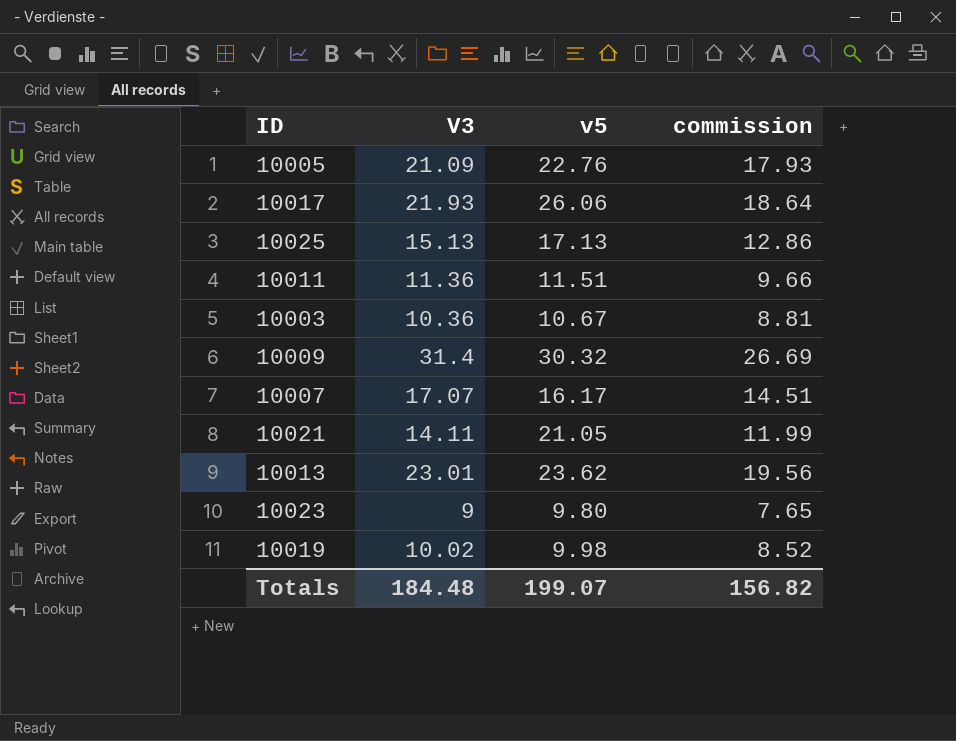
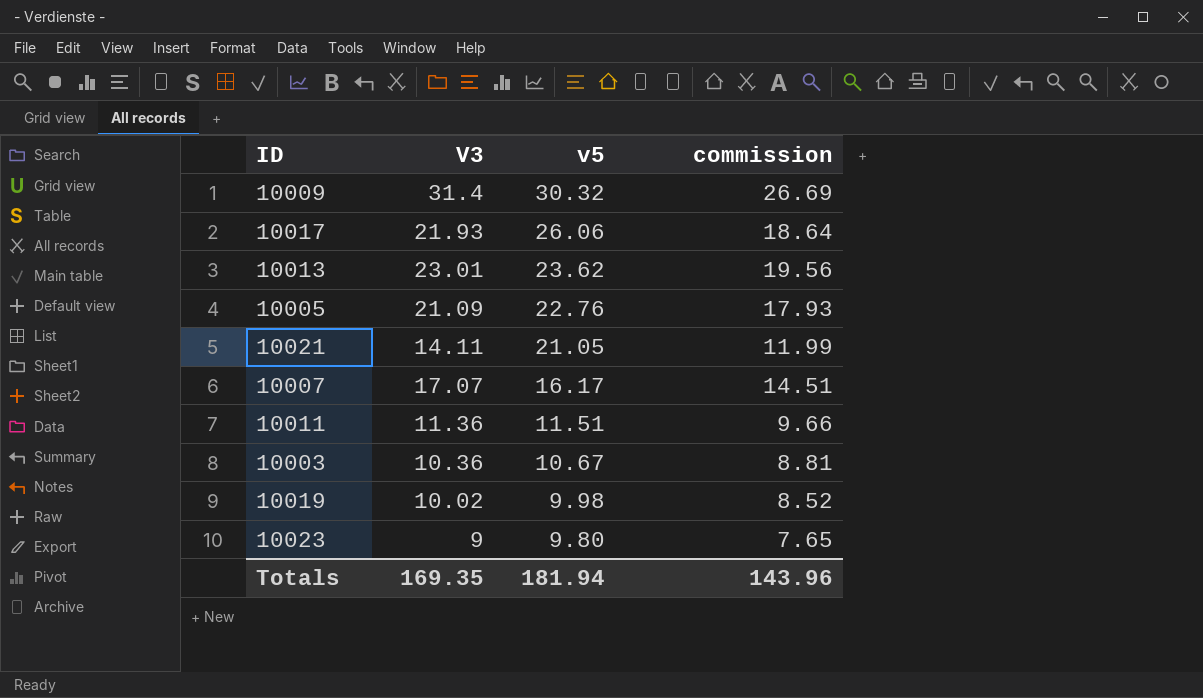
row order: none -> v5 descending
row 10025: 15.13 | 17.13 | 12.86 -> none
Totals | V3: 184.48 -> 169.35
Totals | v5: 199.07 -> 181.94
Totals | commission: 156.82 -> 143.96

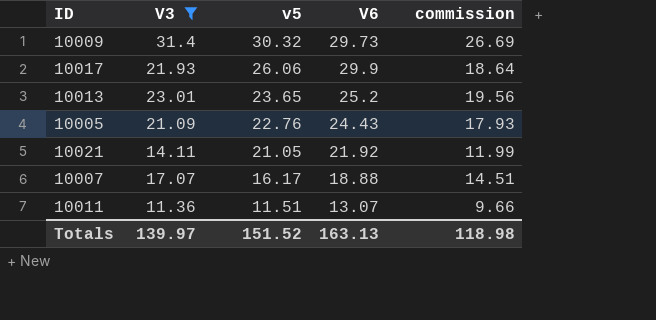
filter: none -> V3 >= 11.36
column V6 | position: none -> 4
10013 | v5: 23.62 -> 23.65
Totals | V3: 169.35 -> 139.97
Totals | v5: 181.94 -> 151.52
Totals | commission: 143.96 -> 118.98

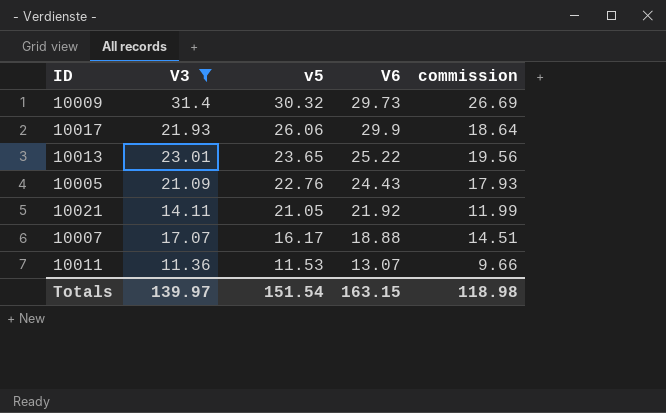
10013 | V6: 25.2 -> 25.22
10011 | v5: 11.51 -> 11.53
Totals | v5: 151.52 -> 151.54
Totals | V6: 163.13 -> 163.15

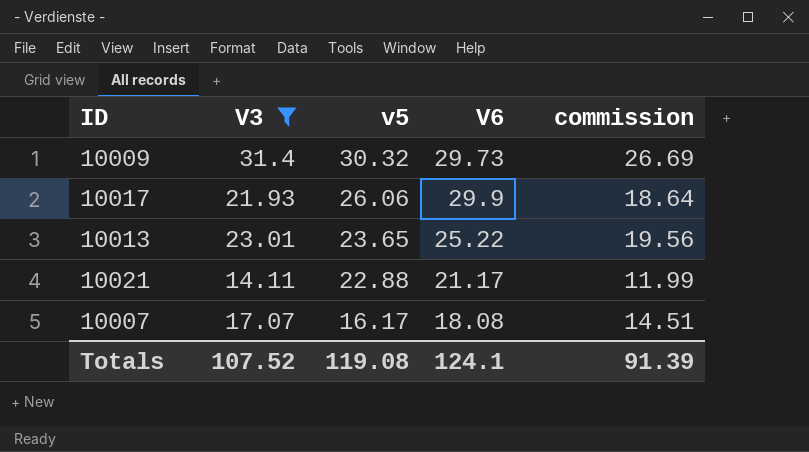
row 10005: 21.09 | 22.76 | 24.43 | 17.93 -> none
row 10011: 11.36 | 11.53 | 13.07 | 9.66 -> none
10021 | v5: 21.05 -> 22.88
10021 | V6: 21.92 -> 21.17
10007 | V6: 18.88 -> 18.08
Totals | V3: 139.97 -> 107.52
Totals | v5: 151.54 -> 119.08
Totals | V6: 163.15 -> 124.1
Totals | commission: 118.98 -> 91.39

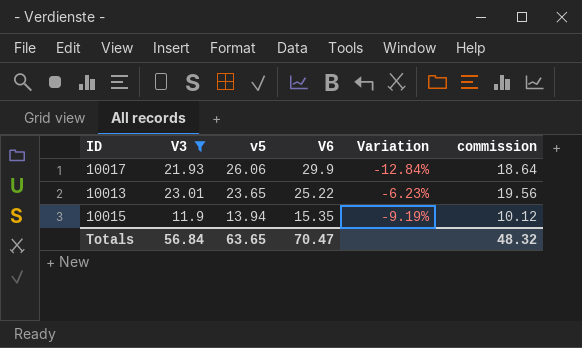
column Variation | formula: none -> ([v5] - [V6]) / [V6]
row 10009: 31.4 | 30.32 | 29.73 | 26.69 -> none
row 10021: 14.11 | 22.88 | 21.17 | 11.99 -> none
row 10007: 17.07 | 16.17 | 18.08 | 14.51 -> none
row 10015: none -> 11.9 | 13.94 | 15.35 | -9.19% | 10.12
Totals | V3: 107.52 -> 56.84
Totals | v5: 119.08 -> 63.65
Totals | V6: 124.1 -> 70.47
Totals | commission: 91.39 -> 48.32

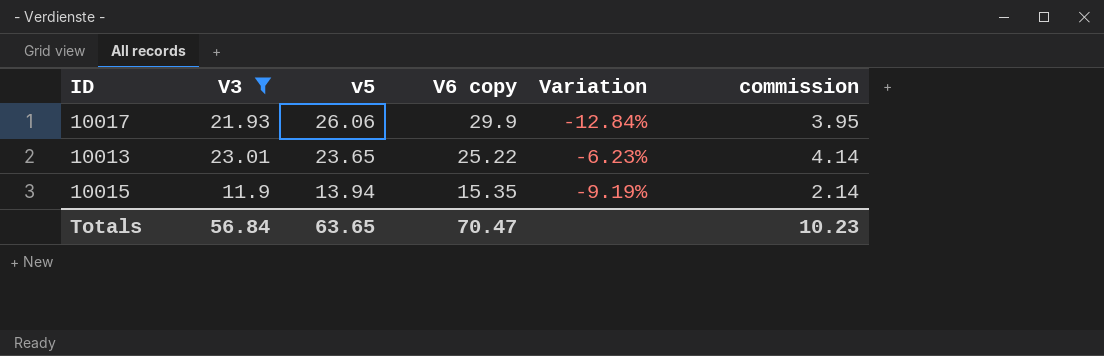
column name: V6 -> V6 copy
column commission | formula: [V3] * 0.85 -> [V3] * 0.18
Totals | commission: 48.32 -> 10.23

